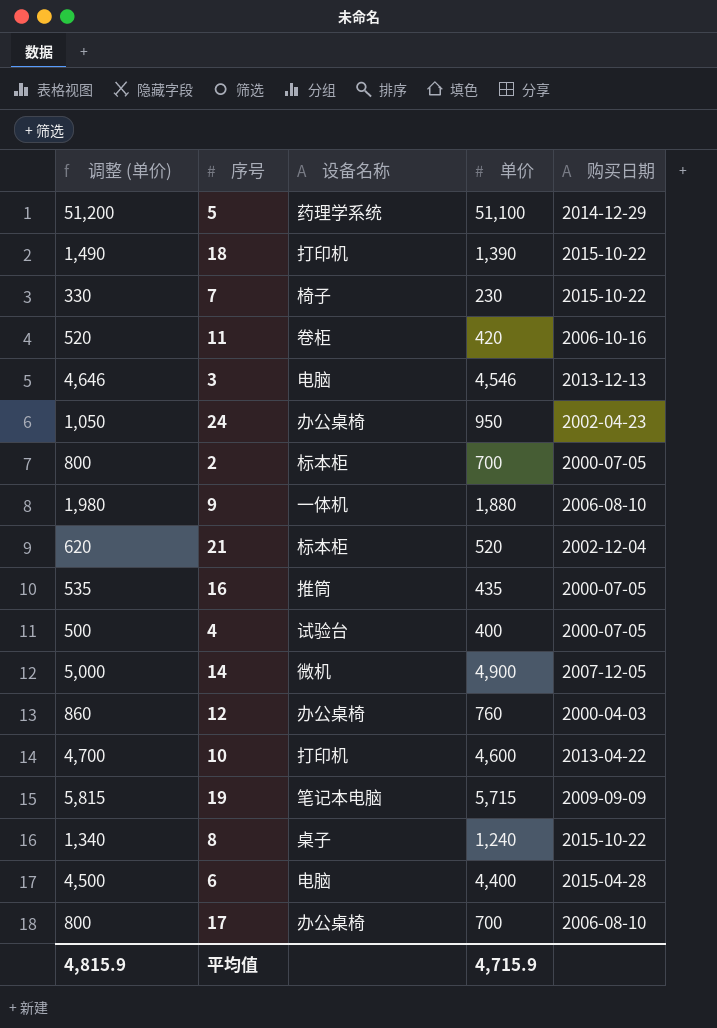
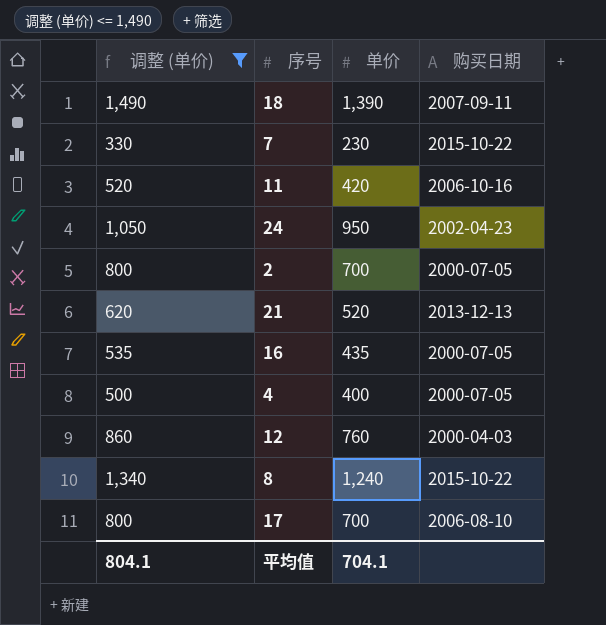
filter: none -> 调整 (单价) <= 1,490
column 设备名称 | position: 3 -> none
18 | 购买日期: 2015-10-22 -> 2007-09-11
21 | 购买日期: 2002-12-04 -> 2013-12-13
平均值 | 调整 (单价): 4,815.9 -> 804.1
平均值 | 单价: 4,715.9 -> 704.1

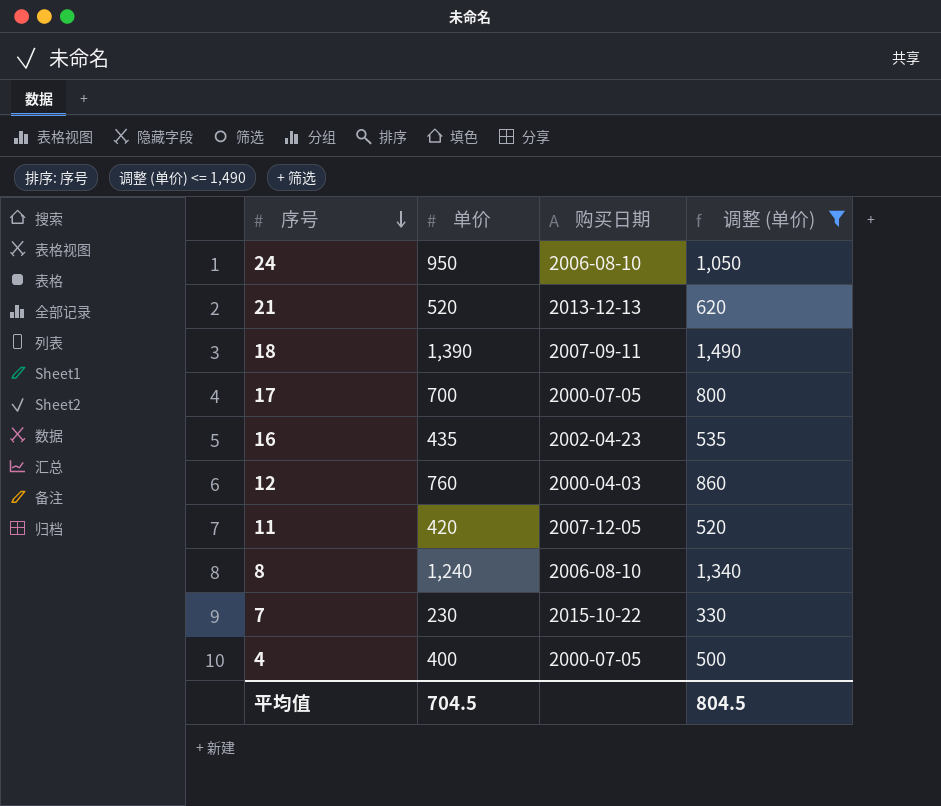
row order: none -> 序号 descending
column 调整 (单价) | position: 1 -> 4
row 2: 800 | 700 | 2000-07-05 -> none
24 | 购买日期: 2002-04-23 -> 2006-08-10
17 | 购买日期: 2006-08-10 -> 2000-07-05
16 | 购买日期: 2000-07-05 -> 2002-04-23
11 | 购买日期: 2006-10-16 -> 2007-12-05
8 | 购买日期: 2015-10-22 -> 2006-08-10
平均值 | 单价: 704.1 -> 704.5
平均值 | 调整 (单价): 804.1 -> 804.5

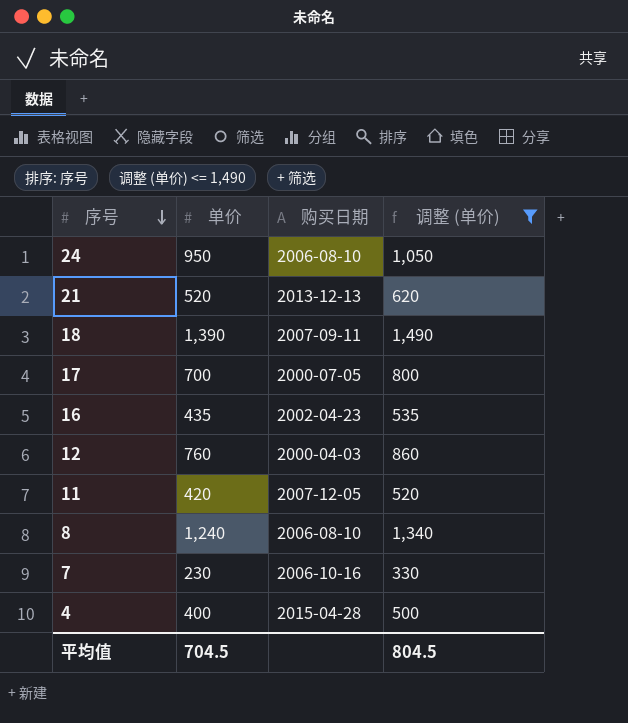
7 | 购买日期: 2015-10-22 -> 2006-10-16
4 | 购买日期: 2000-07-05 -> 2015-04-28

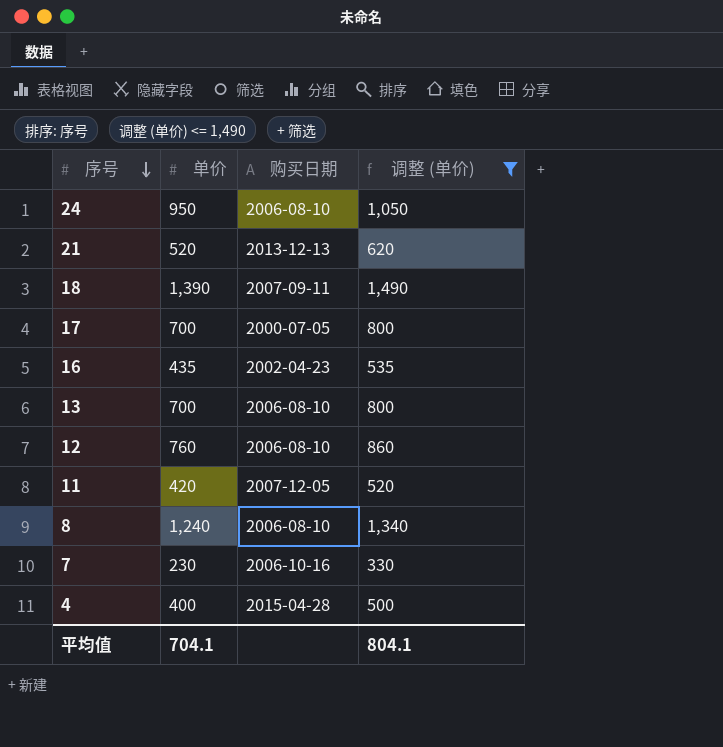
row 13: none -> 700 | 2006-08-10 | 800
12 | 购买日期: 2000-04-03 -> 2006-08-10
平均值 | 单价: 704.5 -> 704.1
平均值 | 调整 (单价): 804.5 -> 804.1

